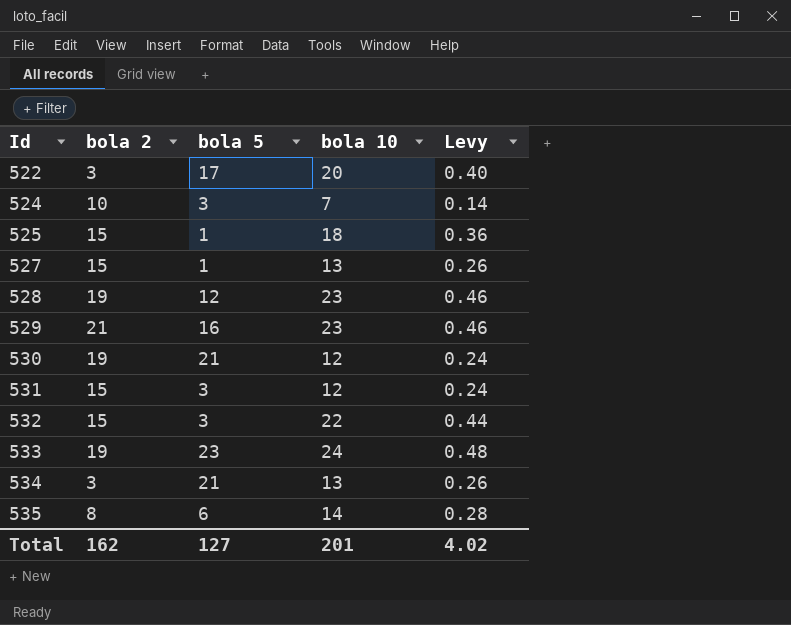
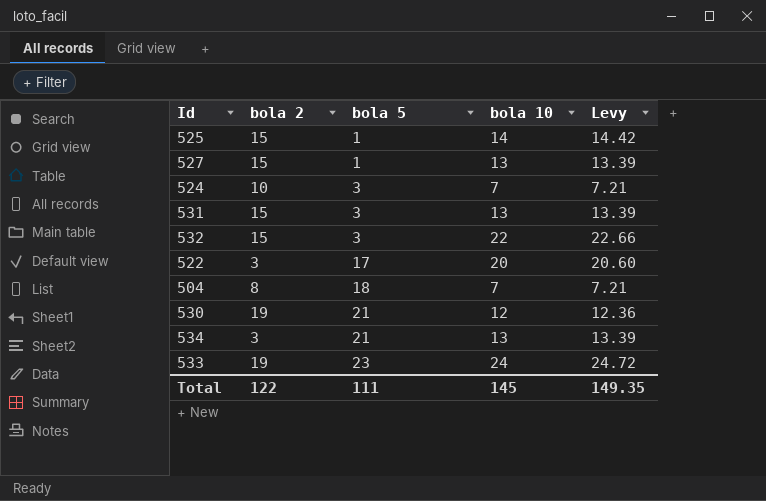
row order: Id ascending -> bola 5 ascending
column Levy | formula: [bola 10] * 0.02 -> [bola 10] * 1.03
row 528: 19 | 12 | 23 | 0.46 -> none
row 529: 21 | 16 | 23 | 0.46 -> none
row 535: 8 | 6 | 14 | 0.28 -> none
525 | bola 10: 18 -> 14
531 | bola 10: 12 -> 13
row 504: none -> 8 | 18 | 7 | 7.21
Total | bola 2: 162 -> 122
Total | bola 5: 127 -> 111
Total | bola 10: 201 -> 145
Total | Levy: 4.02 -> 149.35

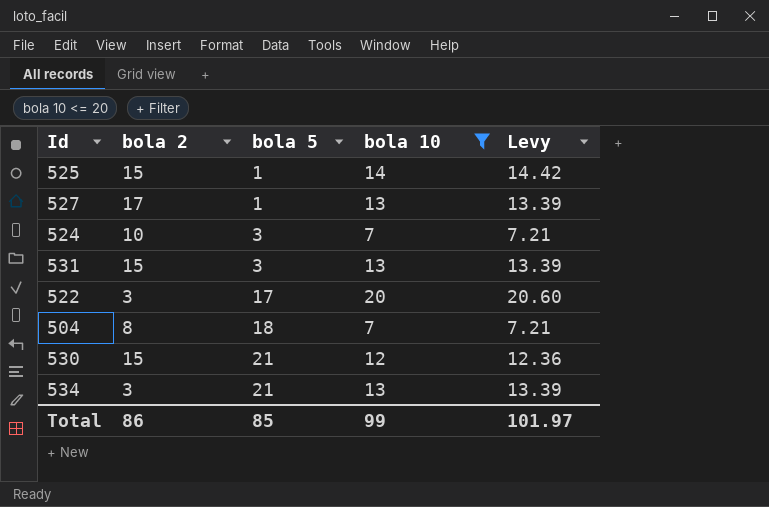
filter: none -> bola 10 <= 20
527 | bola 2: 15 -> 17
530 | bola 2: 19 -> 15
Total | bola 2: 122 -> 86
Total | bola 5: 111 -> 85
Total | bola 10: 145 -> 99
Total | Levy: 149.35 -> 101.97

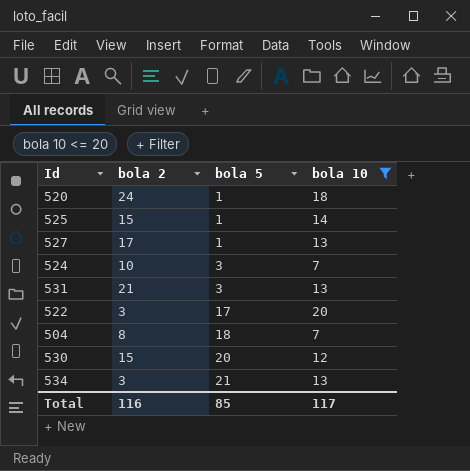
column Levy | formula: [bola 10] * 1.03 -> none
row 520: none -> 24 | 1 | 18
531 | bola 2: 15 -> 21
530 | bola 5: 21 -> 20
Total | bola 2: 86 -> 116
Total | bola 10: 99 -> 117

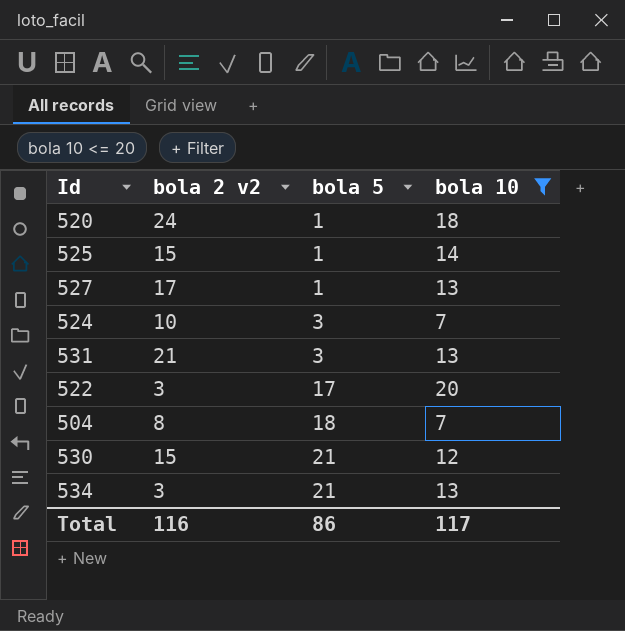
column name: bola 2 -> bola 2 v2
530 | bola 5: 20 -> 21
Total | bola 5: 85 -> 86

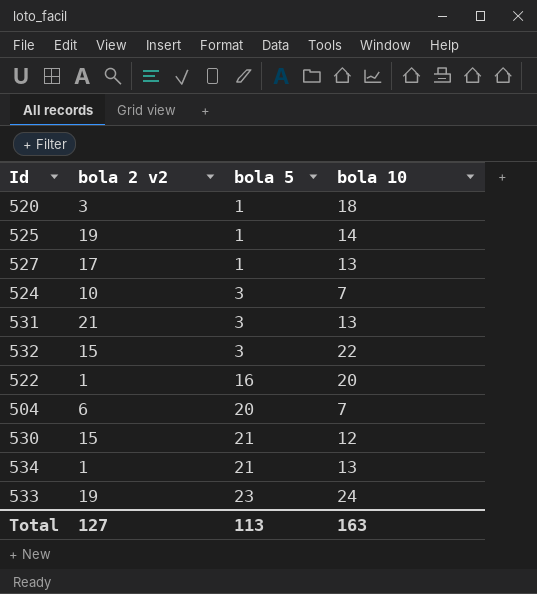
filter: bola 10 <= 20 -> none
520 | bola 2 v2: 24 -> 3
525 | bola 2 v2: 15 -> 19
522 | bola 2 v2: 3 -> 1
522 | bola 5: 17 -> 16
504 | bola 2 v2: 8 -> 6
504 | bola 5: 18 -> 20
534 | bola 2 v2: 3 -> 1
Total | bola 2 v2: 116 -> 127
Total | bola 5: 86 -> 113
Total | bola 10: 117 -> 163

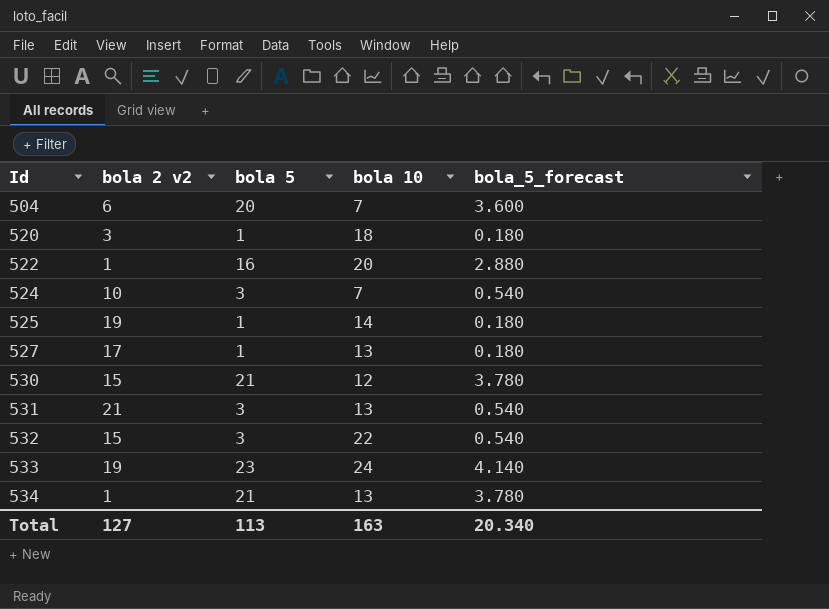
row order: bola 5 ascending -> Id ascending
column bola_5_forecast | formula: none -> [bola 5] * 0.18

